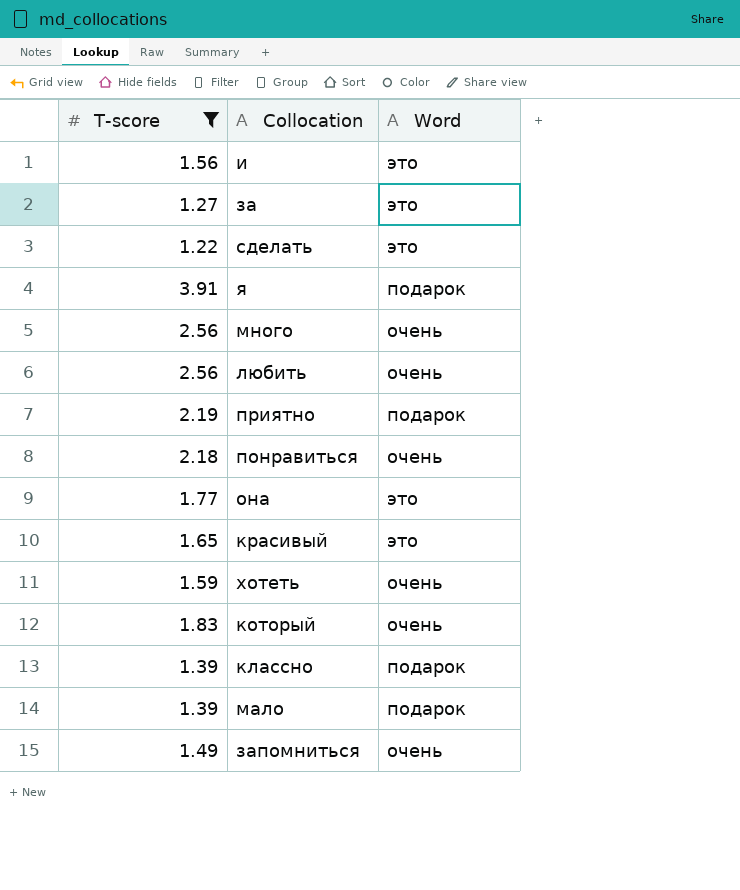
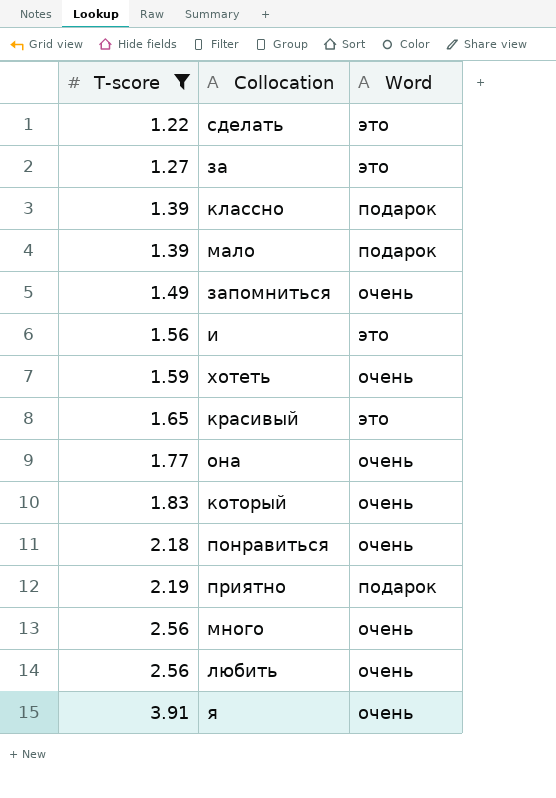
row order: none -> T-score ascending
она | Word: это -> очень
я | Word: подарок -> очень

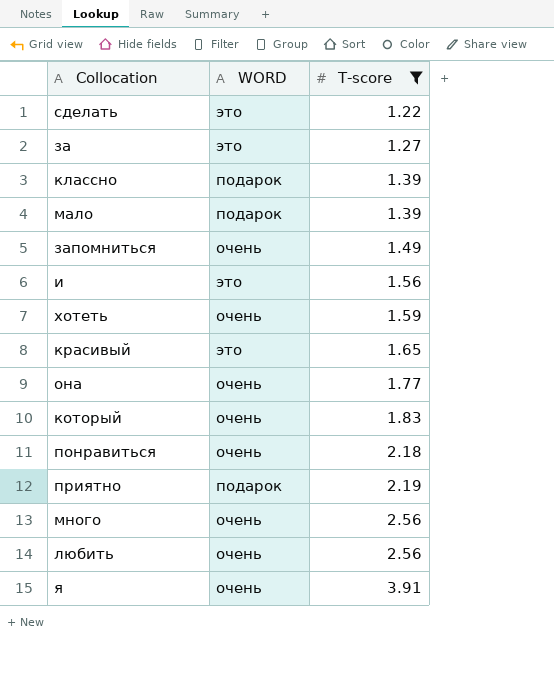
column name: Word -> WORD
column T-score | position: 1 -> 3

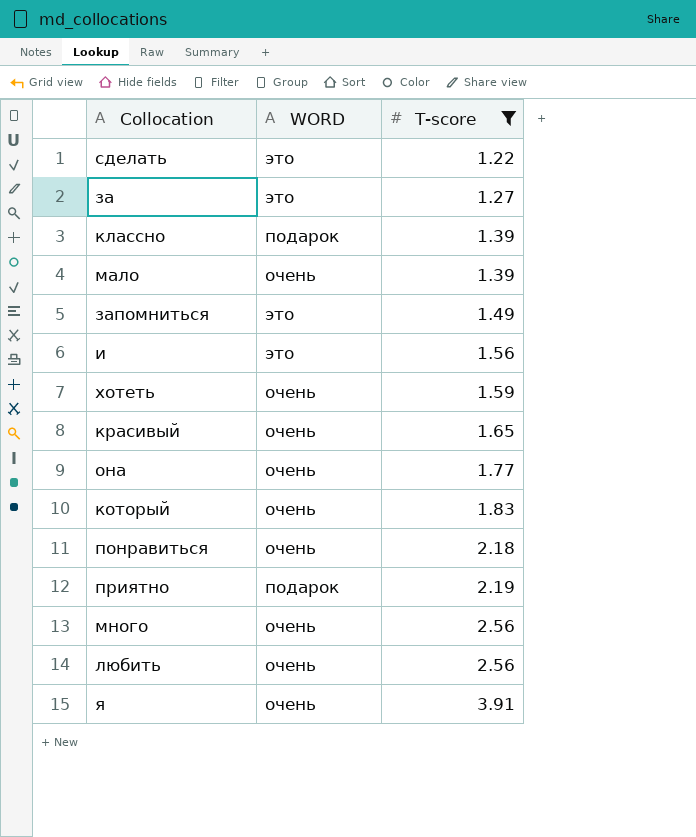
мало | WORD: подарок -> очень
запомниться | WORD: очень -> это
красивый | WORD: это -> очень

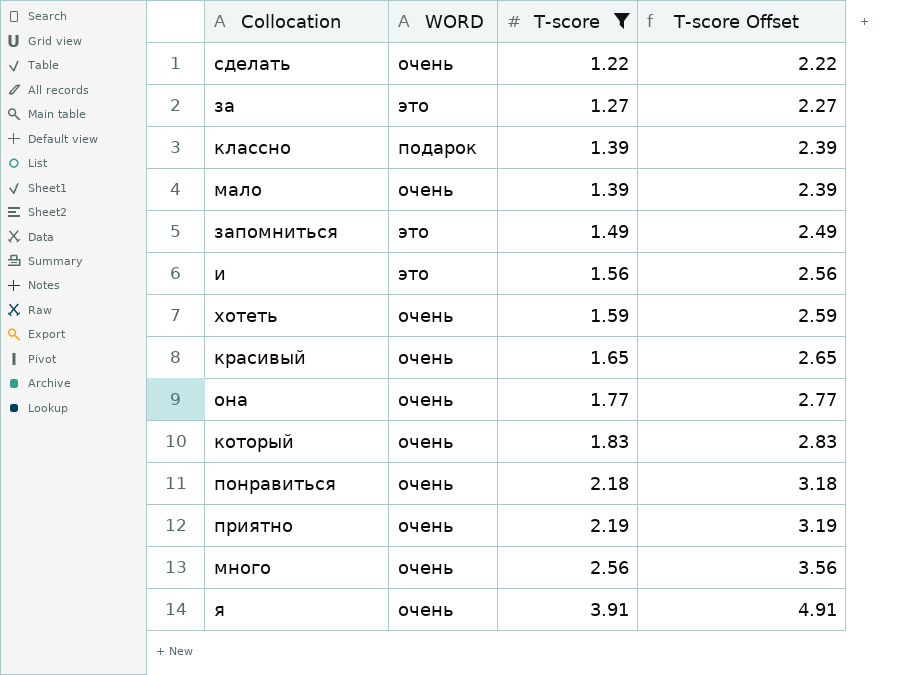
column T-score Offset | formula: none -> [T-score] + 1
row любить: очень | 2.56 -> none
сделать | WORD: это -> очень
приятно | WORD: подарок -> очень

